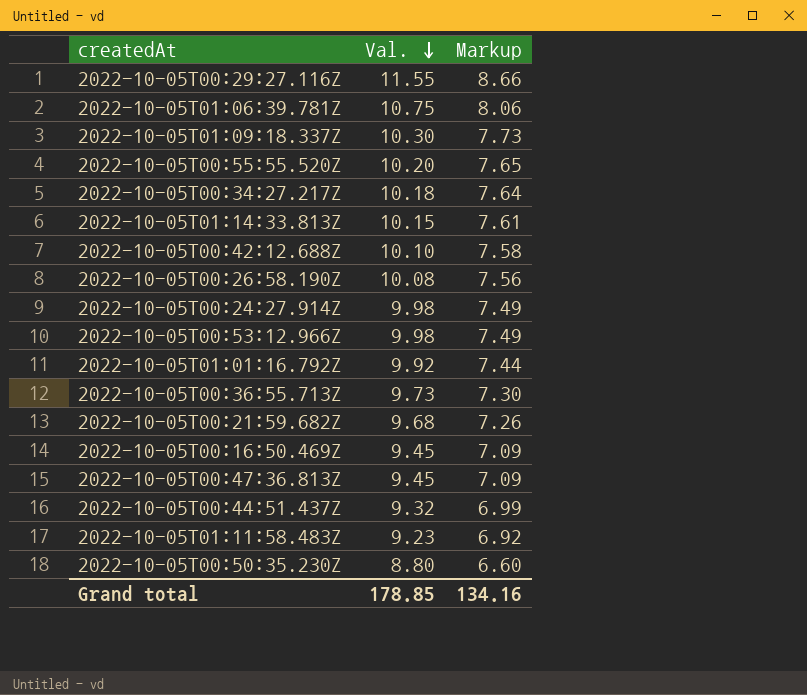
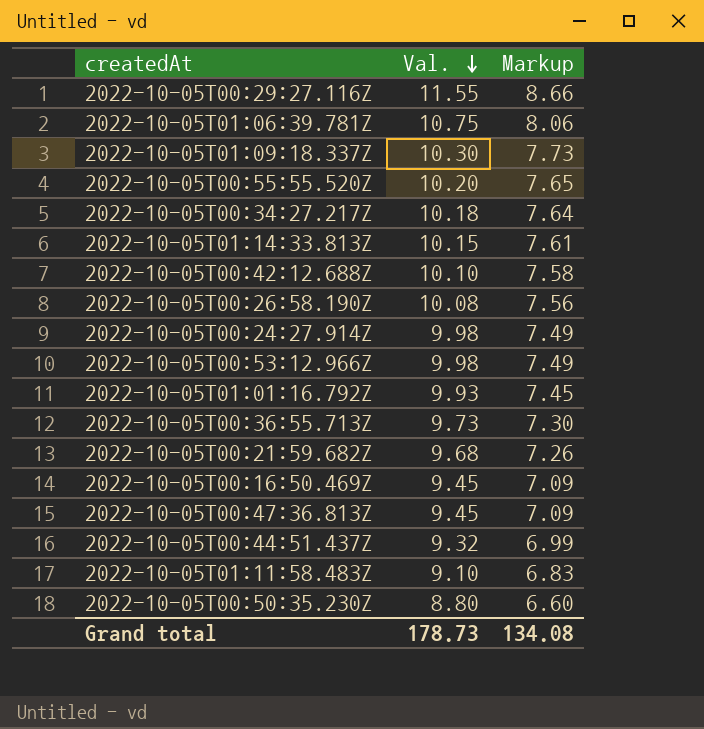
2022-10-05T01:01:16.792Z | Val.: 9.92 -> 9.93
2022-10-05T01:01:16.792Z | Markup: 7.44 -> 7.45
2022-10-05T01:11:58.483Z | Val.: 9.23 -> 9.10
2022-10-05T01:11:58.483Z | Markup: 6.92 -> 6.83
Grand total | Val.: 178.85 -> 178.73
Grand total | Markup: 134.16 -> 134.08

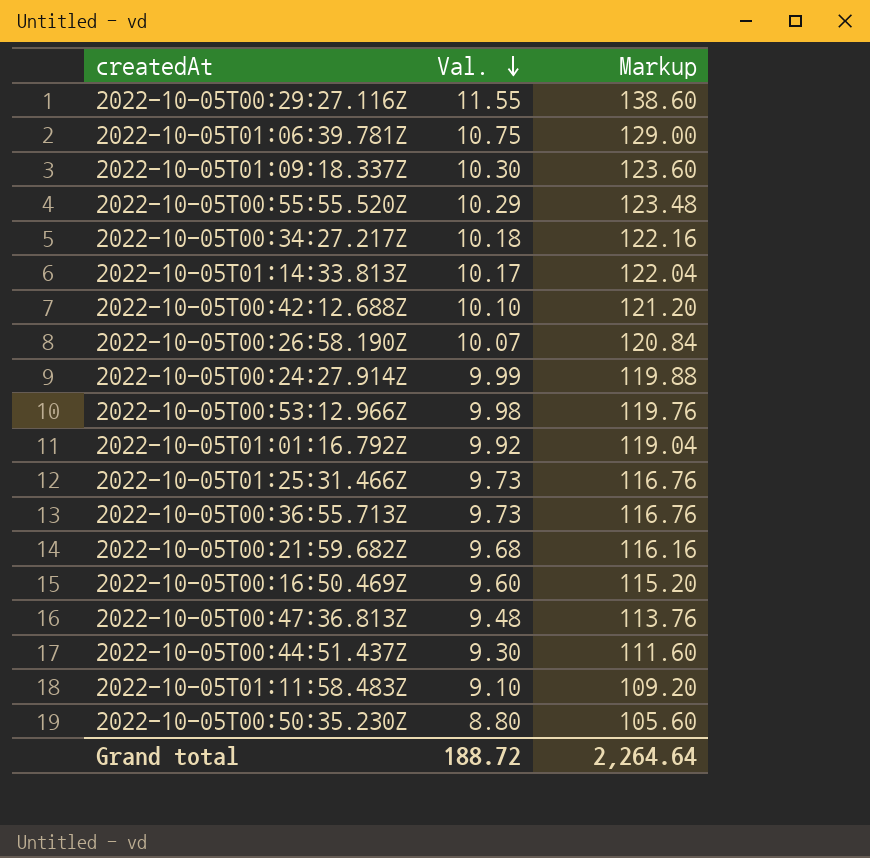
column Markup | formula: [Val.] * 0.75 -> [Val.] * 12
2022-10-05T00:55:55.520Z | Val.: 10.20 -> 10.29
2022-10-05T01:14:33.813Z | Val.: 10.15 -> 10.17
2022-10-05T00:26:58.190Z | Val.: 10.08 -> 10.07
2022-10-05T00:24:27.914Z | Val.: 9.98 -> 9.99
2022-10-05T01:01:16.792Z | Val.: 9.93 -> 9.92
row 2022-10-05T01:25:31.466Z: none -> 9.73 | 116.76
2022-10-05T00:16:50.469Z | Val.: 9.45 -> 9.60
2022-10-05T00:47:36.813Z | Val.: 9.45 -> 9.48
2022-10-05T00:44:51.437Z | Val.: 9.32 -> 9.30
Grand total | Val.: 178.73 -> 188.72
Grand total | Markup: 134.08 -> 2,264.64

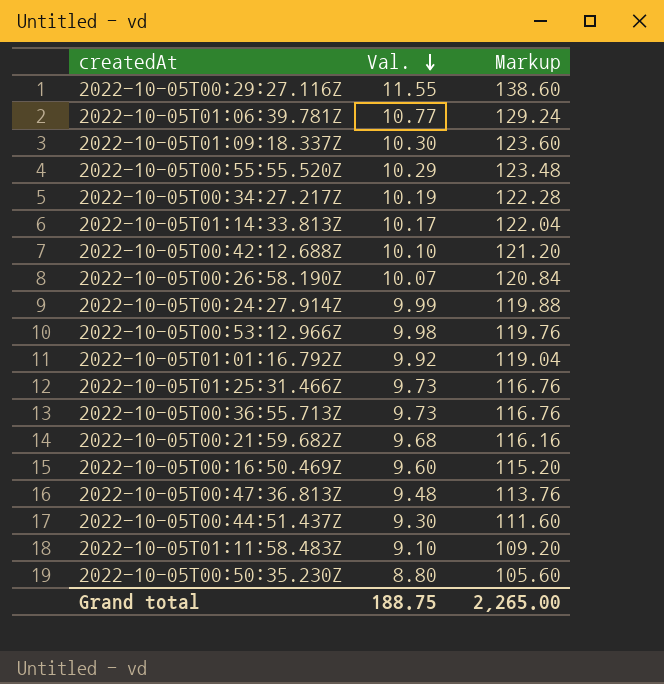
2022-10-05T01:06:39.781Z | Val.: 10.75 -> 10.77
2022-10-05T01:06:39.781Z | Markup: 129.00 -> 129.24
2022-10-05T00:34:27.217Z | Val.: 10.18 -> 10.19
2022-10-05T00:34:27.217Z | Markup: 122.16 -> 122.28
Grand total | Val.: 188.72 -> 188.75
Grand total | Markup: 2,264.64 -> 2,265.00

